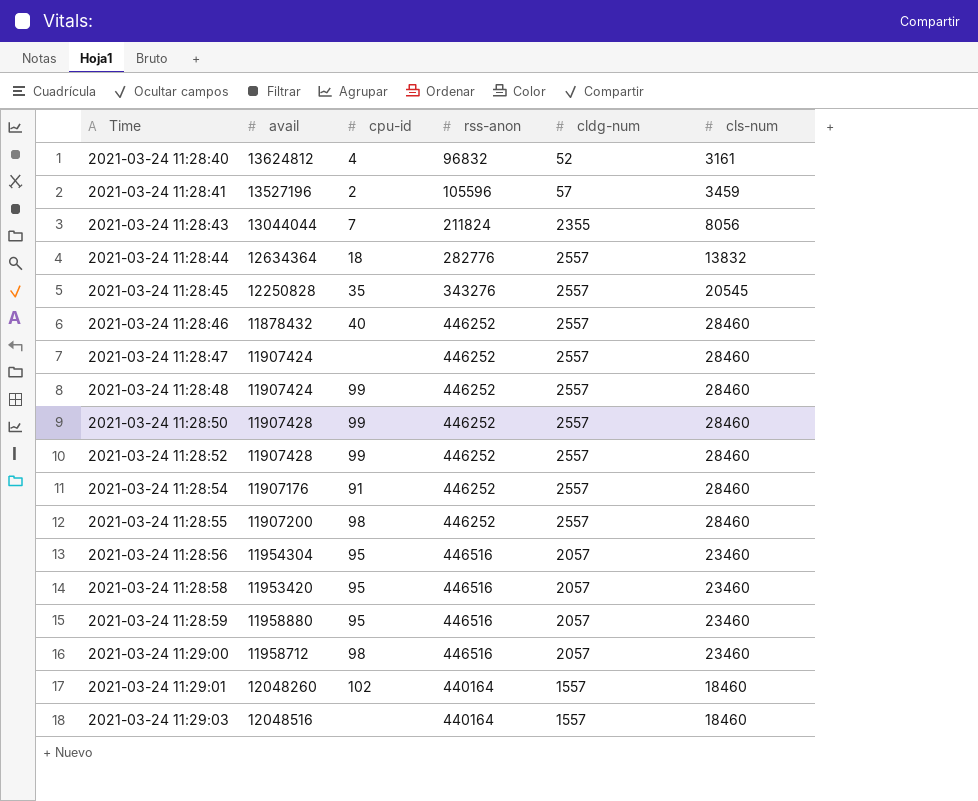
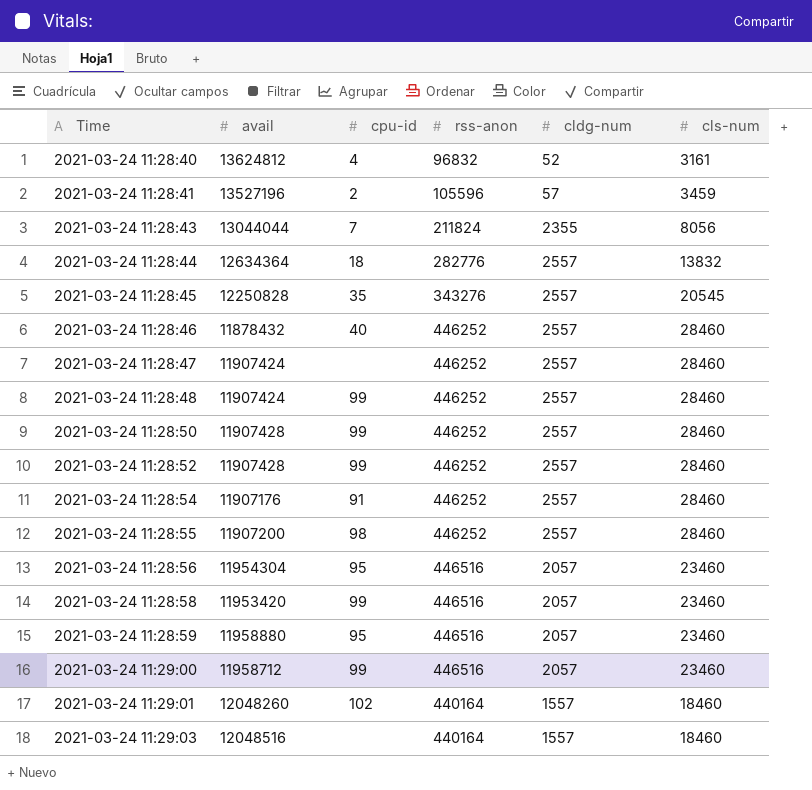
2021-03-24 11:28:58 | cpu-id: 95 -> 99
2021-03-24 11:29:00 | cpu-id: 98 -> 99

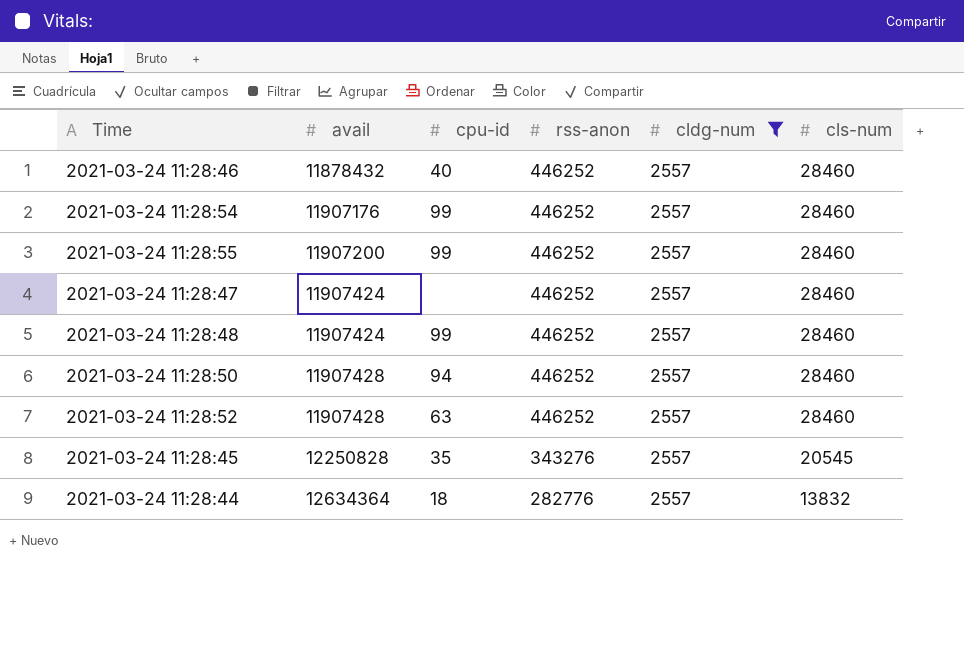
filter: none -> cldg-num = 2557
row order: Time ascending -> avail ascending
2021-03-24 11:28:54 | cpu-id: 91 -> 99
2021-03-24 11:28:55 | cpu-id: 98 -> 99
2021-03-24 11:28:50 | cpu-id: 99 -> 94
2021-03-24 11:28:52 | cpu-id: 99 -> 63

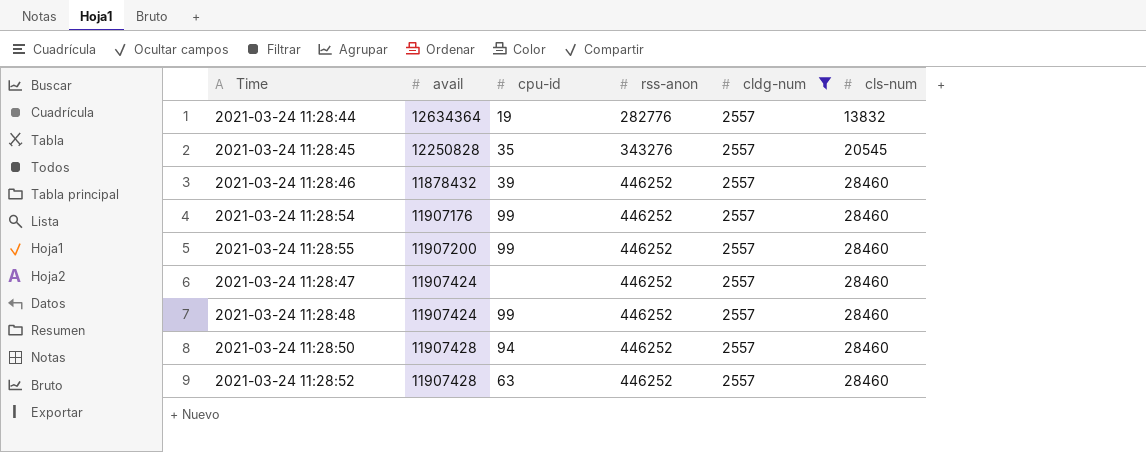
row order: avail ascending -> rss-anon ascending
2021-03-24 11:28:44 | cpu-id: 18 -> 19
2021-03-24 11:28:46 | cpu-id: 40 -> 39

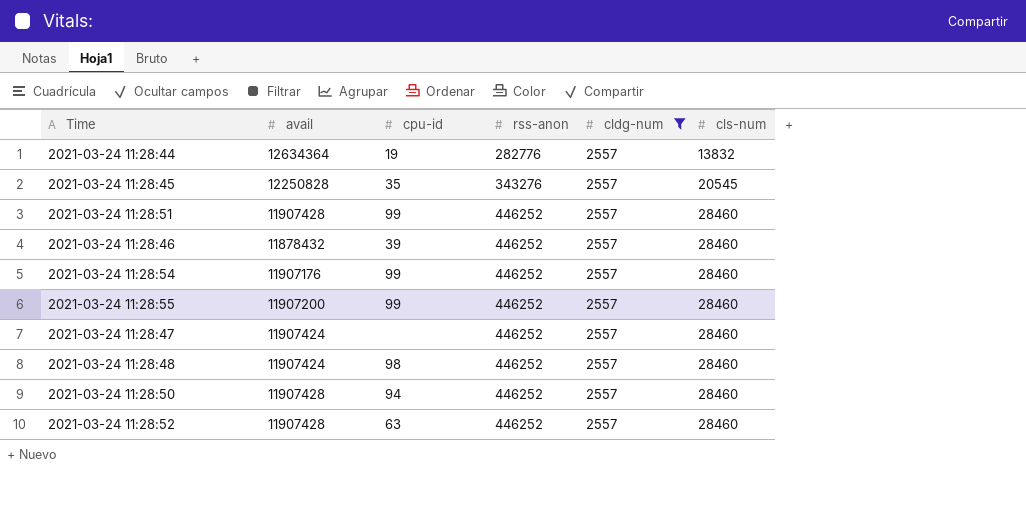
row 2021-03-24 11:28:51: none -> 11907428 | 99 | 446252 | 2557 | 28460
2021-03-24 11:28:48 | cpu-id: 99 -> 98

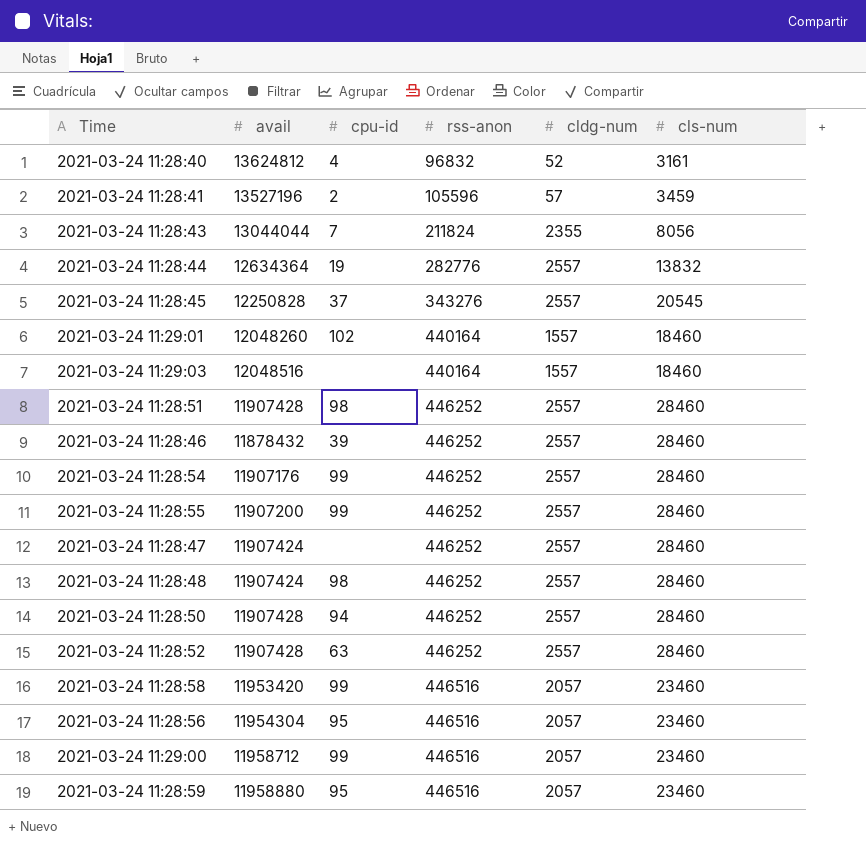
filter: cldg-num = 2557 -> none
2021-03-24 11:28:45 | cpu-id: 35 -> 37
2021-03-24 11:28:51 | cpu-id: 99 -> 98

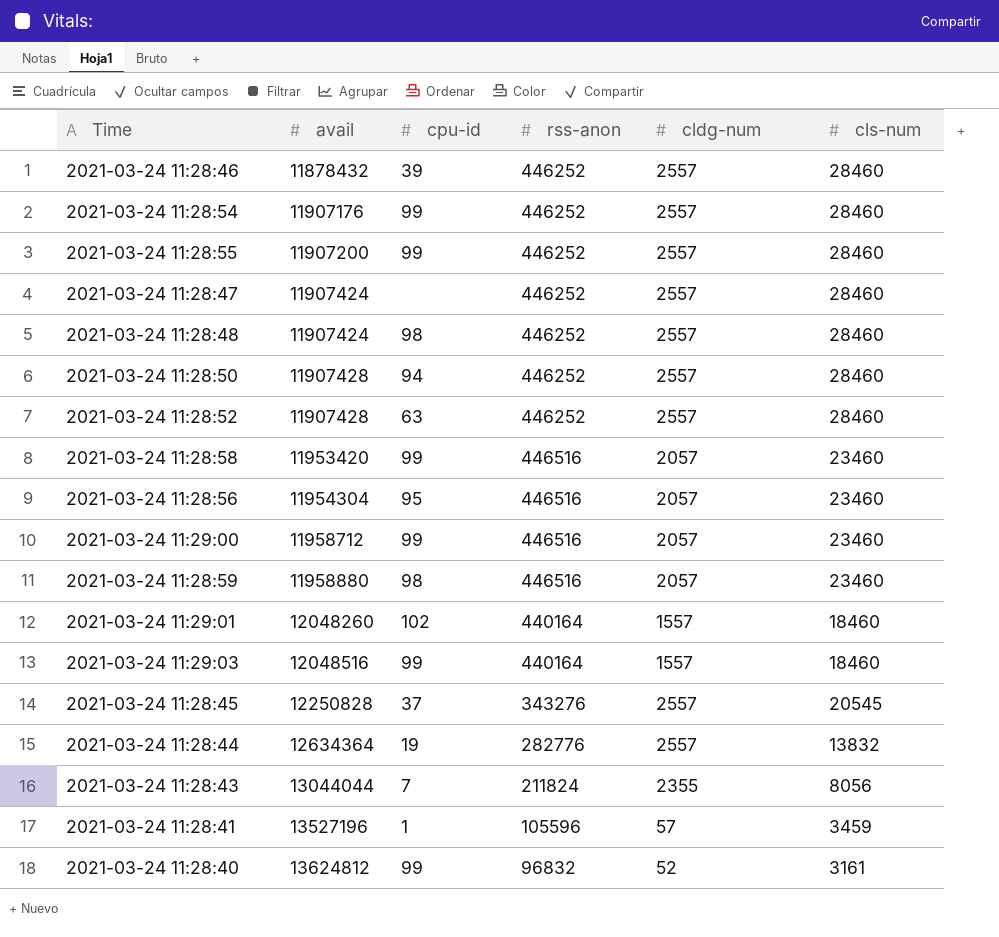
row order: rss-anon ascending -> avail ascending
row 2021-03-24 11:28:51: 11907428 | 98 | 446252 | 2557 | 28460 -> none
2021-03-24 11:28:59 | cpu-id: 95 -> 98
2021-03-24 11:29:03 | cpu-id: none -> 99
2021-03-24 11:28:41 | cpu-id: 2 -> 1
2021-03-24 11:28:40 | cpu-id: 4 -> 99

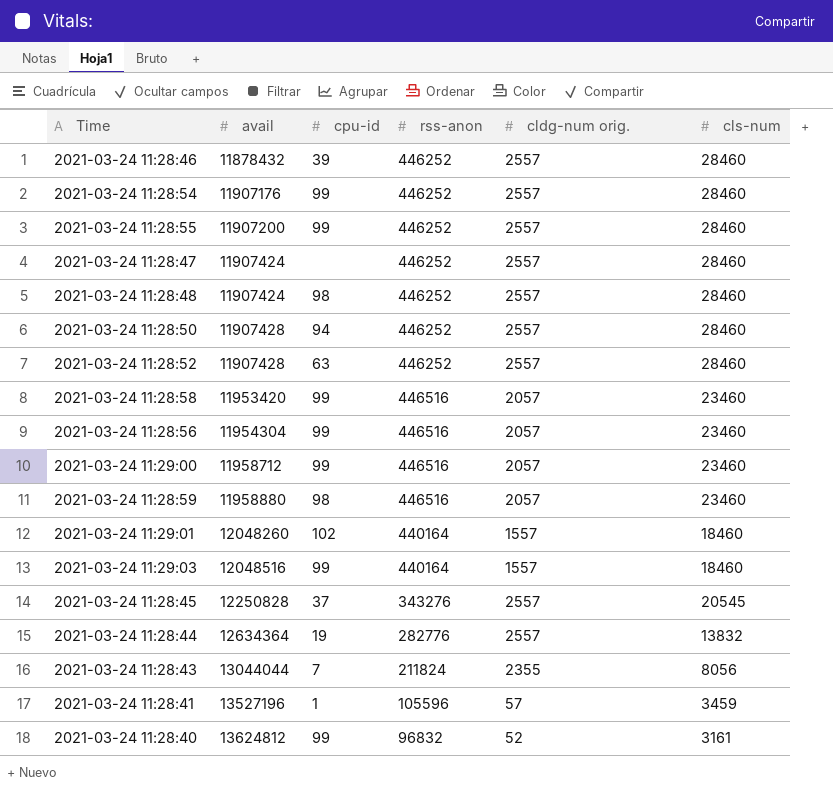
column name: cldg-num -> cldg-num orig.
2021-03-24 11:28:56 | cpu-id: 95 -> 99

